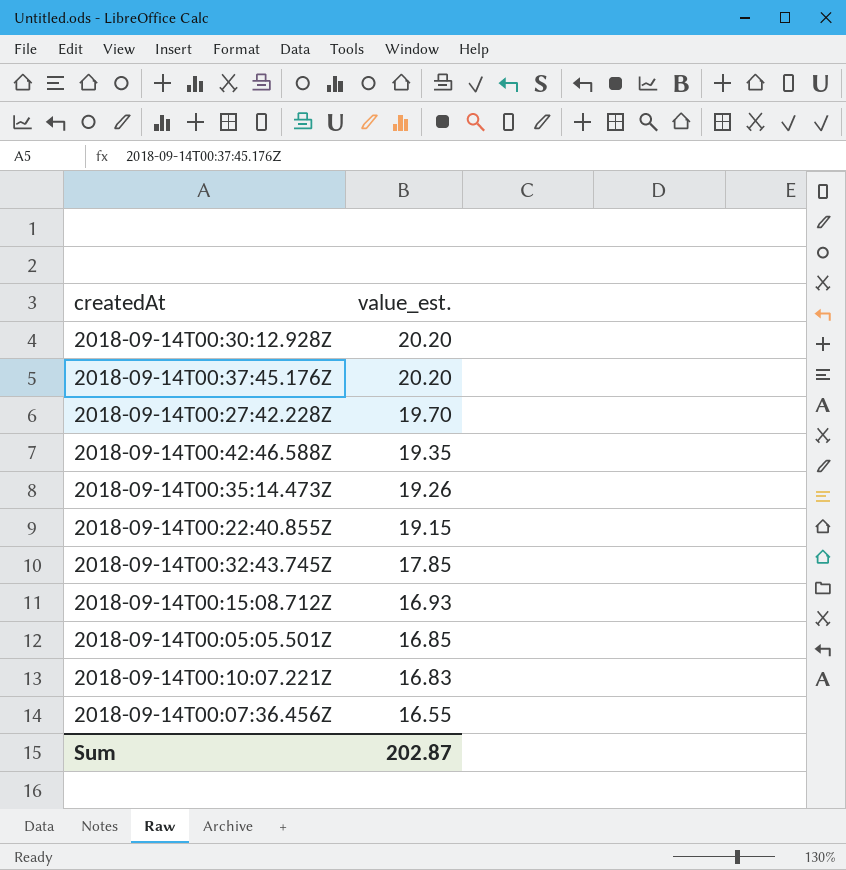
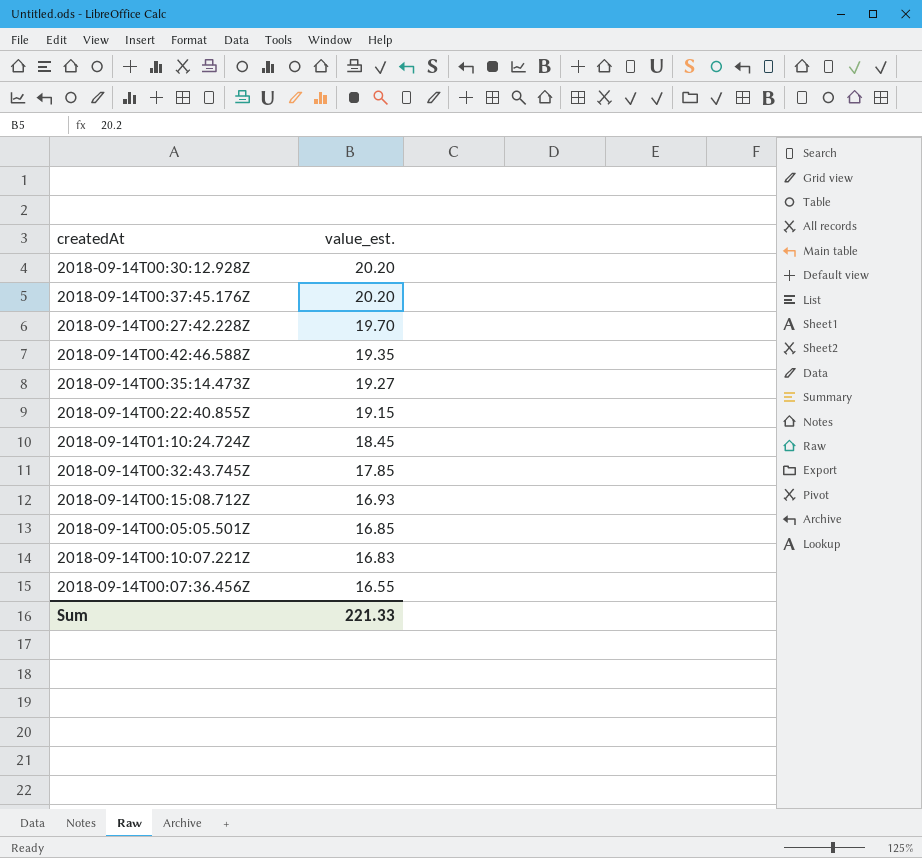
2018-09-14T00:35:14.473Z | value_est.: 19.26 -> 19.27
row 2018-09-14T01:10:24.724Z: none -> 18.45
Sum | value_est.: 202.87 -> 221.33

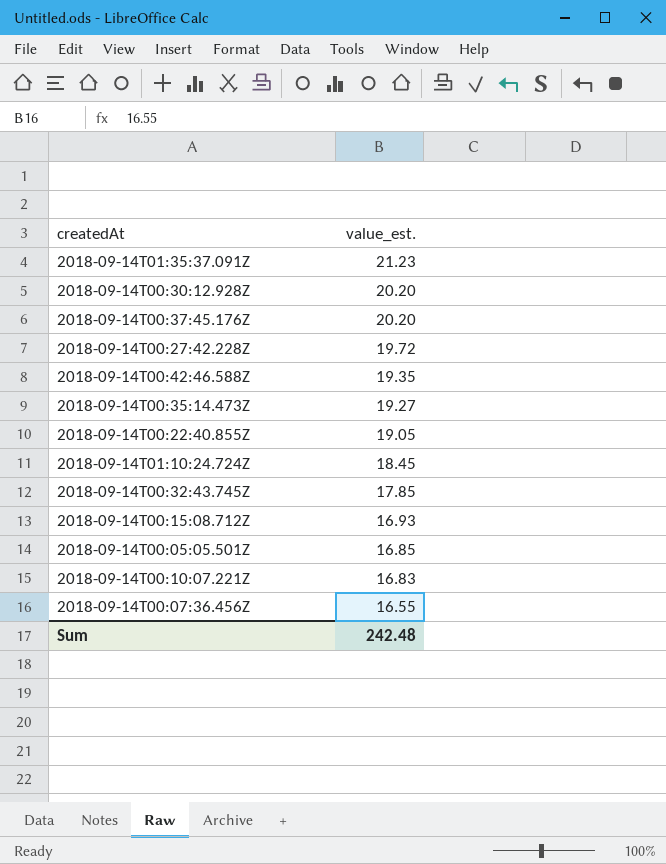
row 2018-09-14T01:35:37.091Z: none -> 21.23
2018-09-14T00:27:42.228Z | value_est.: 19.70 -> 19.72
2018-09-14T00:22:40.855Z | value_est.: 19.15 -> 19.05
Sum | value_est.: 221.33 -> 242.48

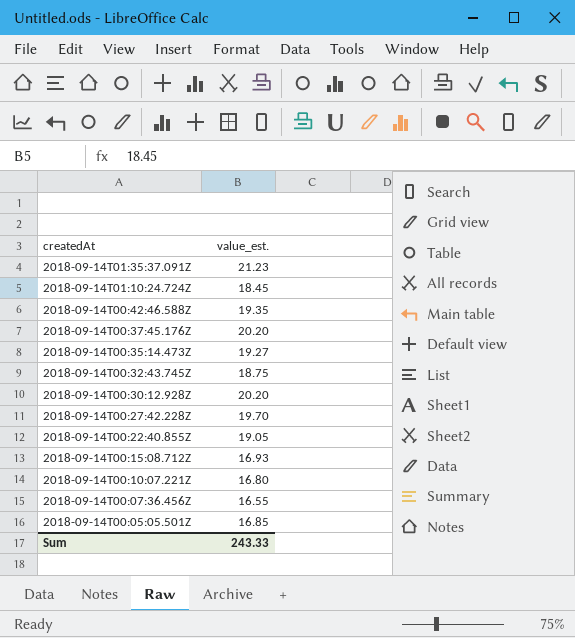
row order: value_est. descending -> createdAt descending
2018-09-14T00:32:43.745Z | value_est.: 17.85 -> 18.75
2018-09-14T00:27:42.228Z | value_est.: 19.72 -> 19.70
2018-09-14T00:10:07.221Z | value_est.: 16.83 -> 16.80
Sum | value_est.: 242.48 -> 243.33

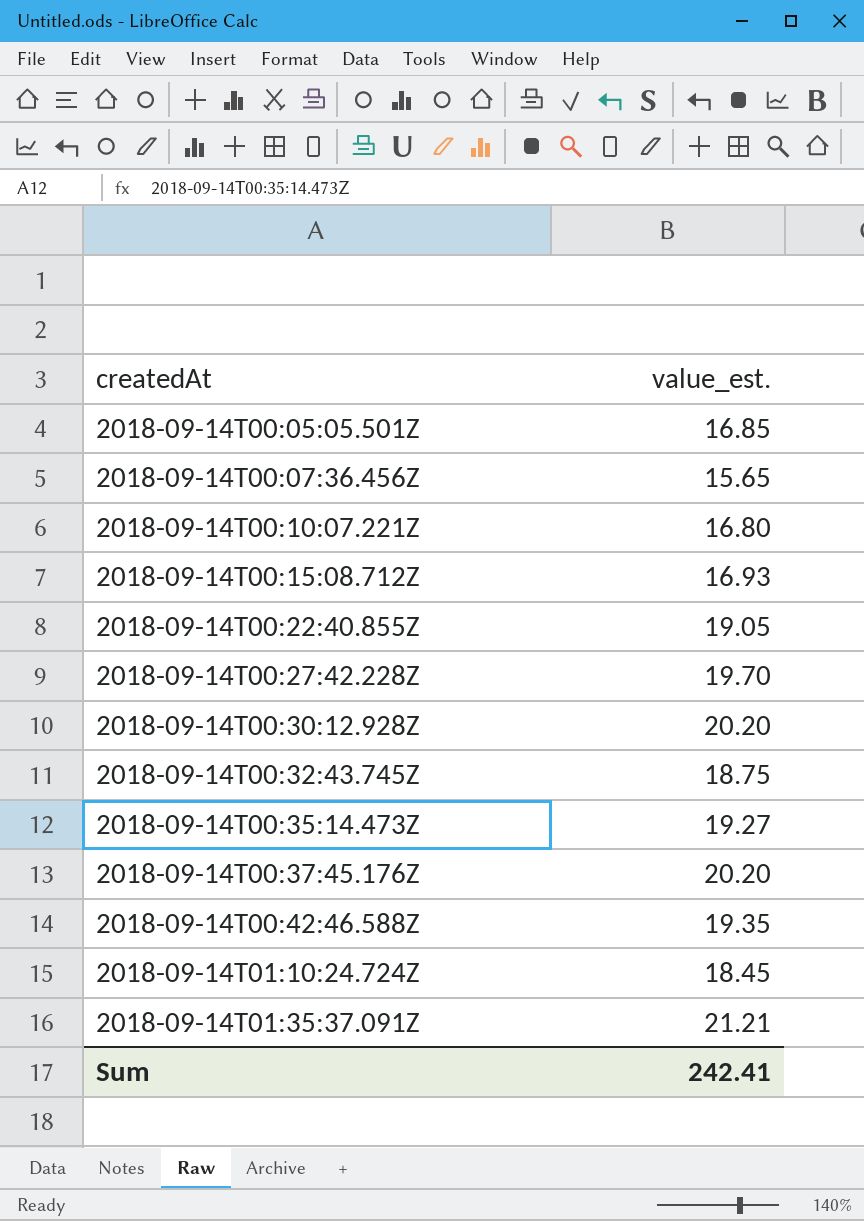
row order: createdAt descending -> createdAt ascending
2018-09-14T00:07:36.456Z | value_est.: 16.55 -> 15.65
2018-09-14T01:35:37.091Z | value_est.: 21.23 -> 21.21
Sum | value_est.: 243.33 -> 242.41

